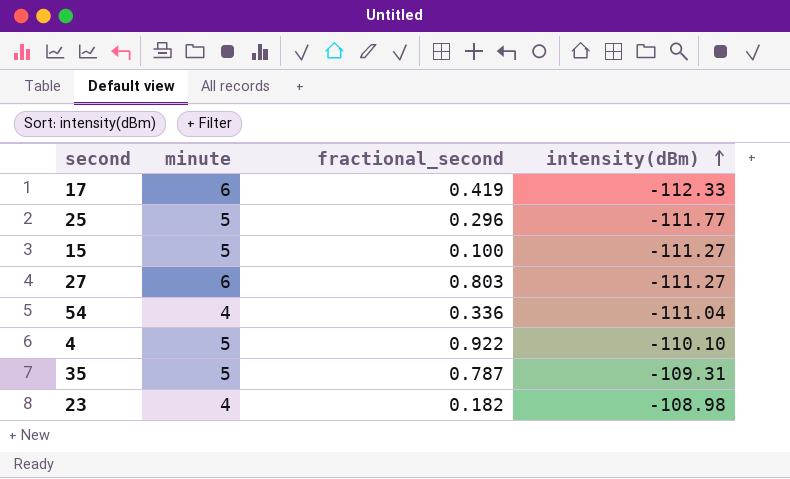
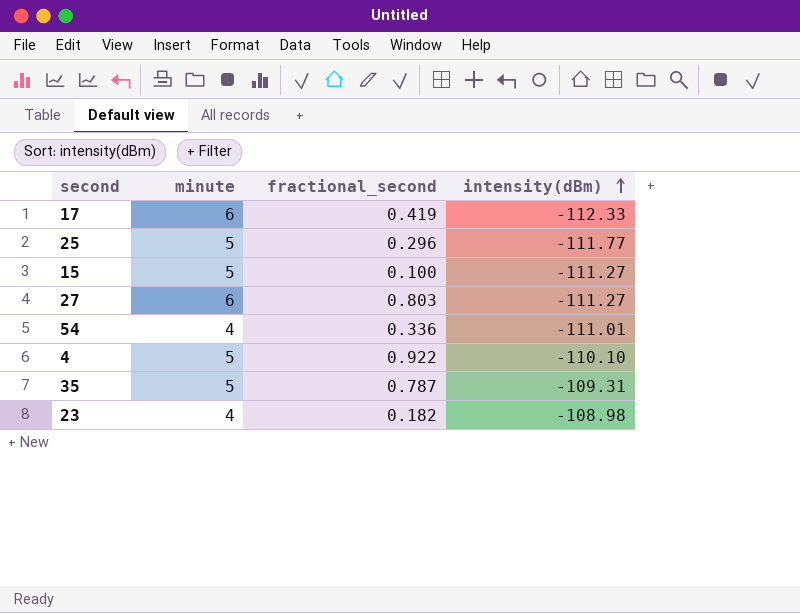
54 | intensity(dBm): -111.04 -> -111.01

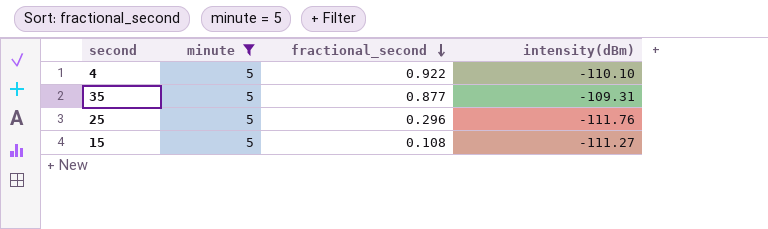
filter: none -> minute = 5
row order: intensity(dBm) ascending -> fractional_second descending
35 | fractional_second: 0.787 -> 0.877
25 | intensity(dBm): -111.77 -> -111.76
15 | fractional_second: 0.100 -> 0.108

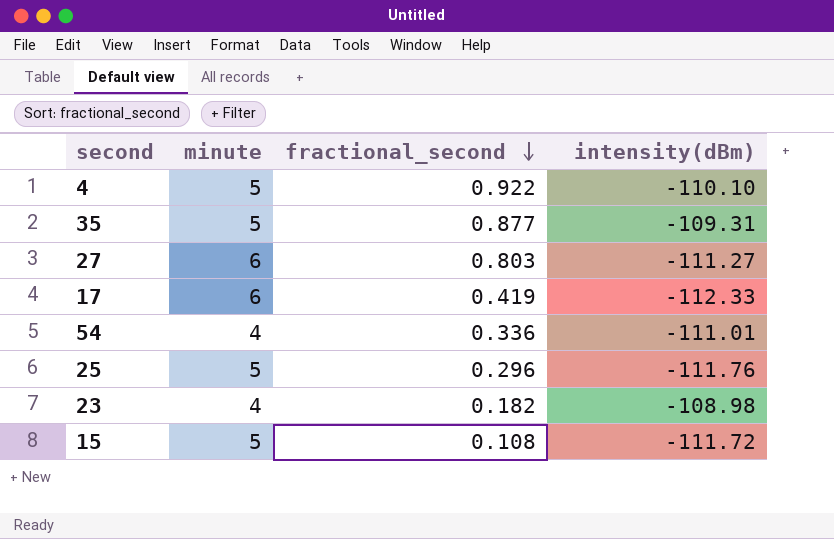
filter: minute = 5 -> none
15 | intensity(dBm): -111.27 -> -111.72

